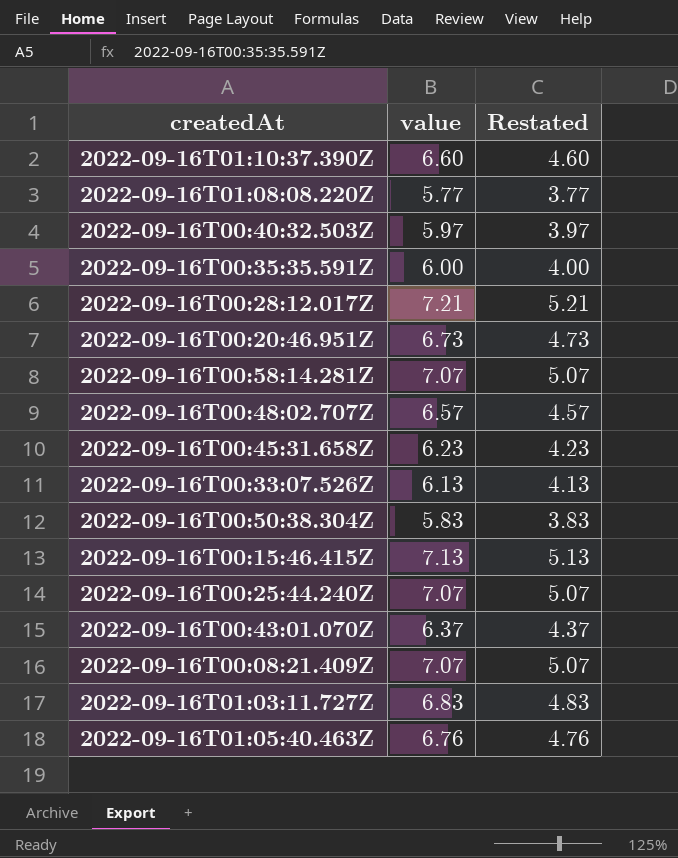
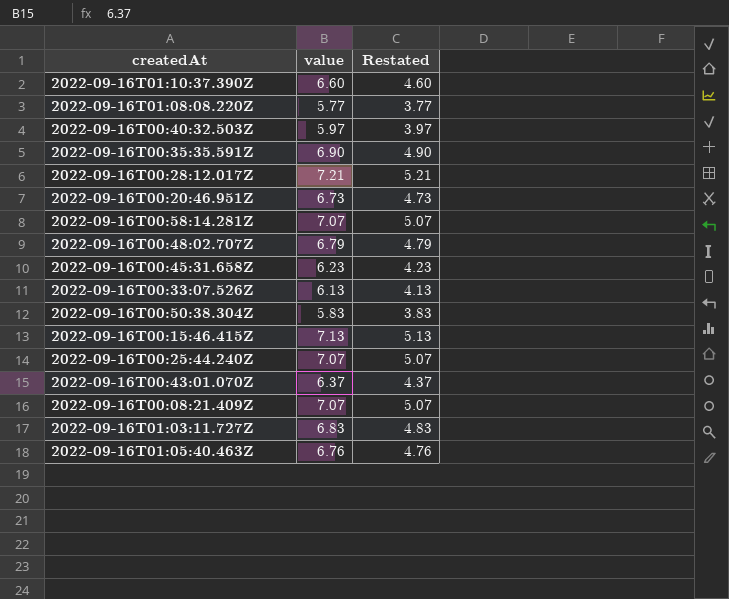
2022-09-16T00:35:35.591Z | value: 6.00 -> 6.90
2022-09-16T00:35:35.591Z | Restated: 4.00 -> 4.90
2022-09-16T00:48:02.707Z | value: 6.57 -> 6.79
2022-09-16T00:48:02.707Z | Restated: 4.57 -> 4.79

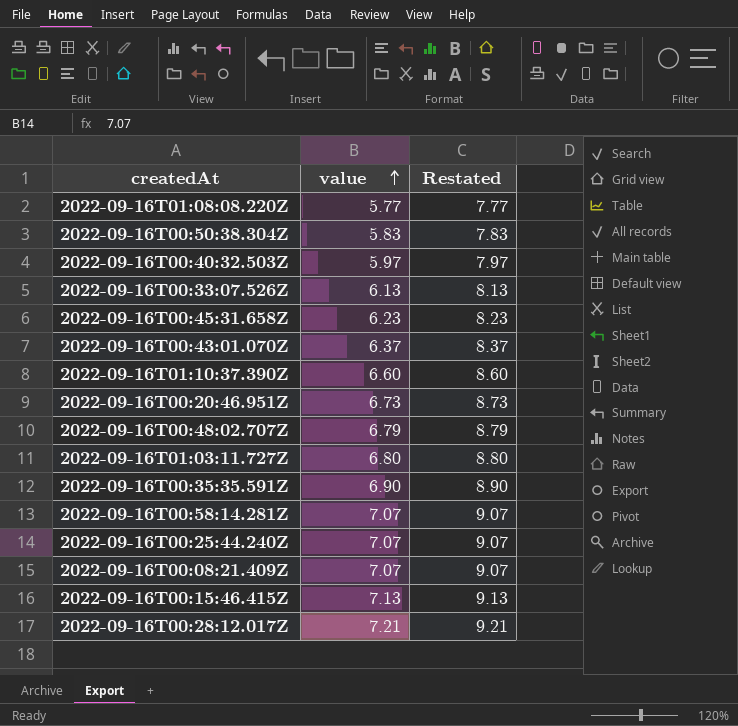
row order: none -> value ascending
column Restated | formula: [value] - 2 -> [value] + 2
row 2022-09-16T01:05:40.463Z: 6.76 | 4.76 -> none
2022-09-16T01:03:11.727Z | value: 6.83 -> 6.80

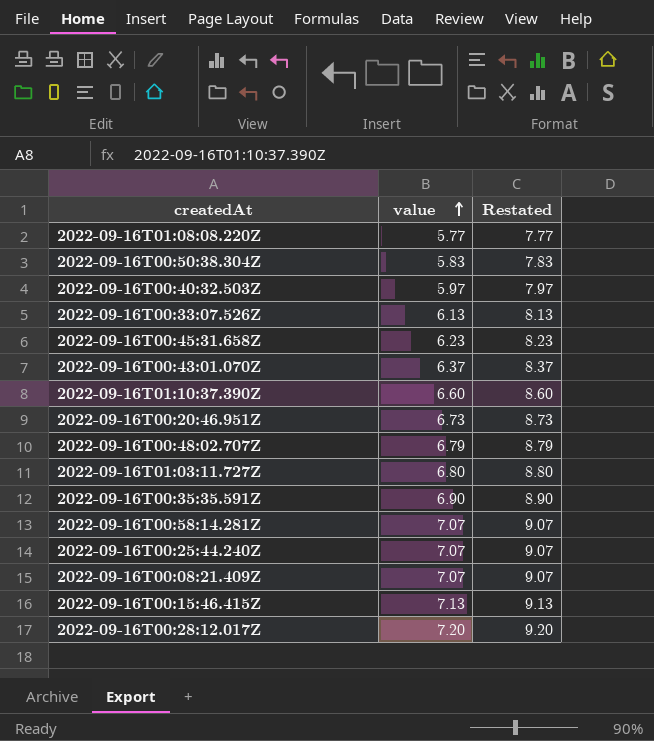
2022-09-16T00:28:12.017Z | value: 7.21 -> 7.20
2022-09-16T00:28:12.017Z | Restated: 9.21 -> 9.20

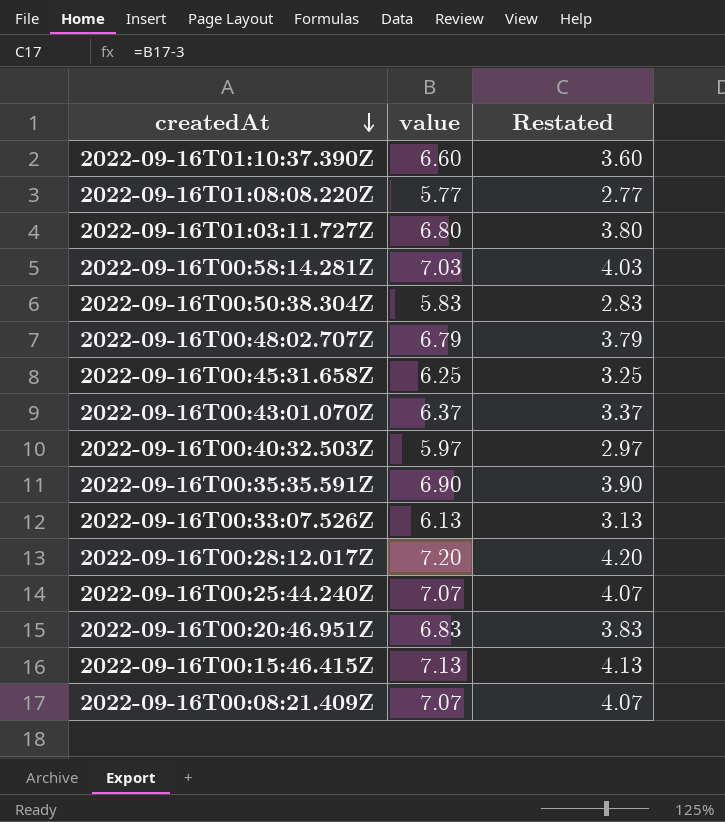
row order: value ascending -> createdAt descending
column Restated | formula: [value] + 2 -> [value] - 3
2022-09-16T00:58:14.281Z | value: 7.07 -> 7.03
2022-09-16T00:45:31.658Z | value: 6.23 -> 6.25
2022-09-16T00:20:46.951Z | value: 6.73 -> 6.83

